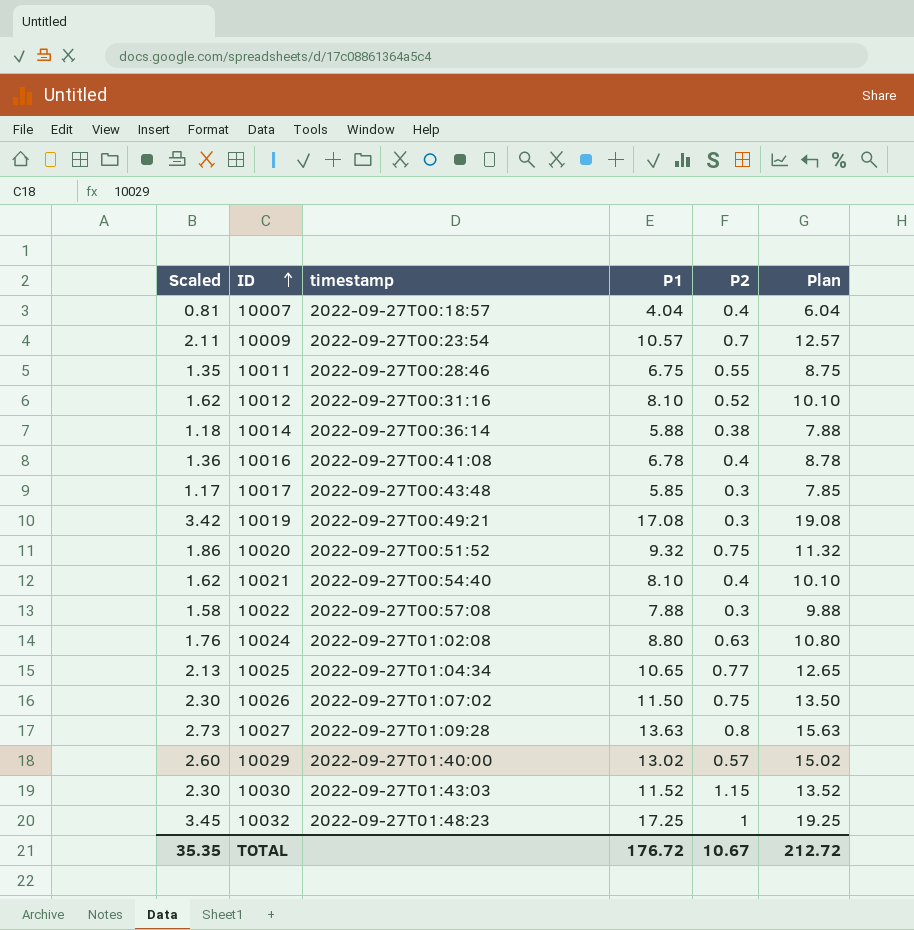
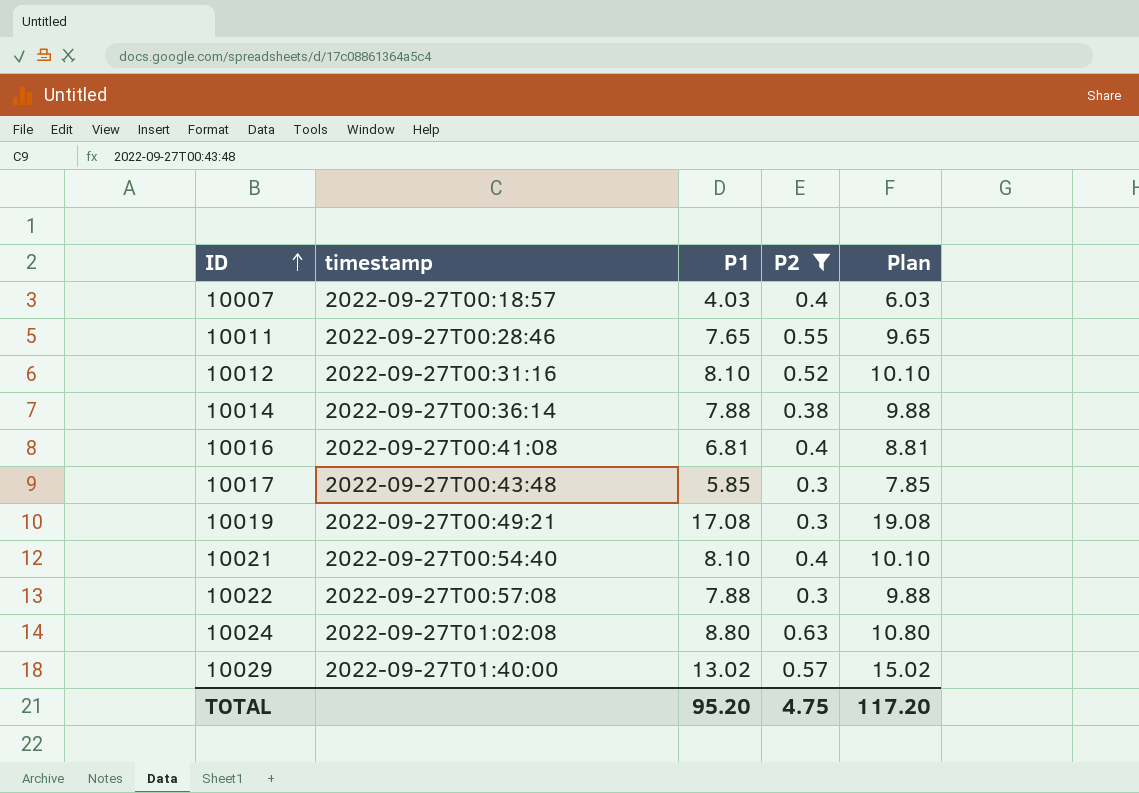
filter: none -> P2 <= 0.63
column Scaled | formula: [P1] * 0.2 -> none
10007 | P1: 4.04 -> 4.03
10007 | Plan: 6.04 -> 6.03
10011 | P1: 6.75 -> 7.65
10011 | Plan: 8.75 -> 9.65
10014 | P1: 5.88 -> 7.88
10014 | Plan: 7.88 -> 9.88
10016 | P1: 6.78 -> 6.81
10016 | Plan: 8.78 -> 8.81
TOTAL | P1: 176.72 -> 95.20
TOTAL | P2: 10.67 -> 4.75
TOTAL | Plan: 212.72 -> 117.20

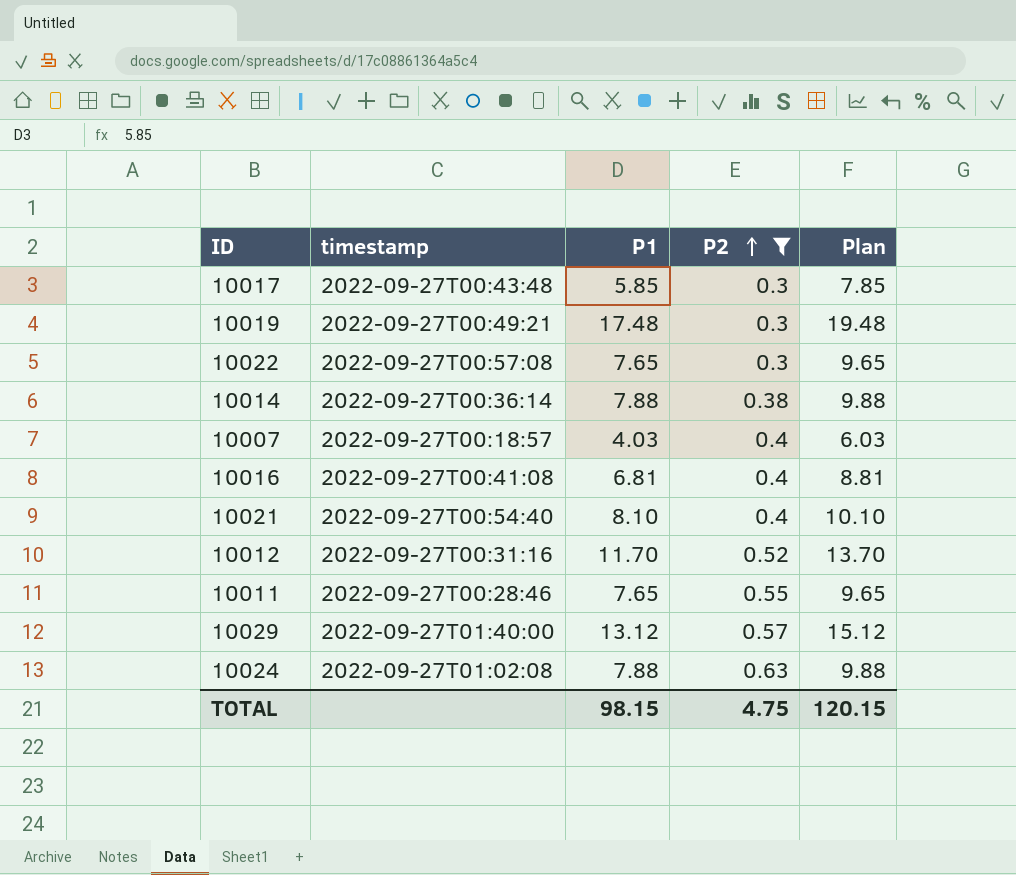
row order: ID ascending -> P2 ascending
10019 | P1: 17.08 -> 17.48
10019 | Plan: 19.08 -> 19.48
10022 | P1: 7.88 -> 7.65
10022 | Plan: 9.88 -> 9.65
10012 | P1: 8.10 -> 11.70
10012 | Plan: 10.10 -> 13.70
10029 | P1: 13.02 -> 13.12
10029 | Plan: 15.02 -> 15.12
10024 | P1: 8.80 -> 7.88
10024 | Plan: 10.80 -> 9.88
TOTAL | P1: 95.20 -> 98.15
TOTAL | Plan: 117.20 -> 120.15

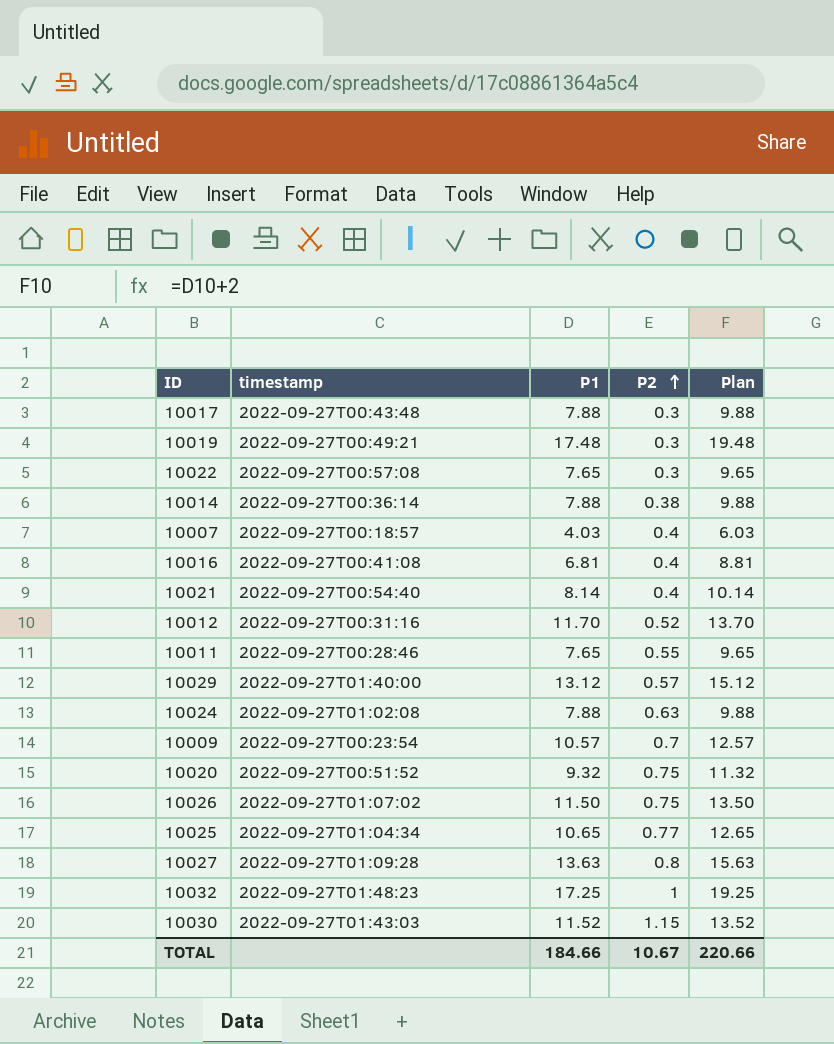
filter: P2 <= 0.63 -> none
10017 | P1: 5.85 -> 7.88
10017 | Plan: 7.85 -> 9.88
10021 | P1: 8.10 -> 8.14
10021 | Plan: 10.10 -> 10.14
TOTAL | P1: 98.15 -> 184.66
TOTAL | P2: 4.75 -> 10.67
TOTAL | Plan: 120.15 -> 220.66

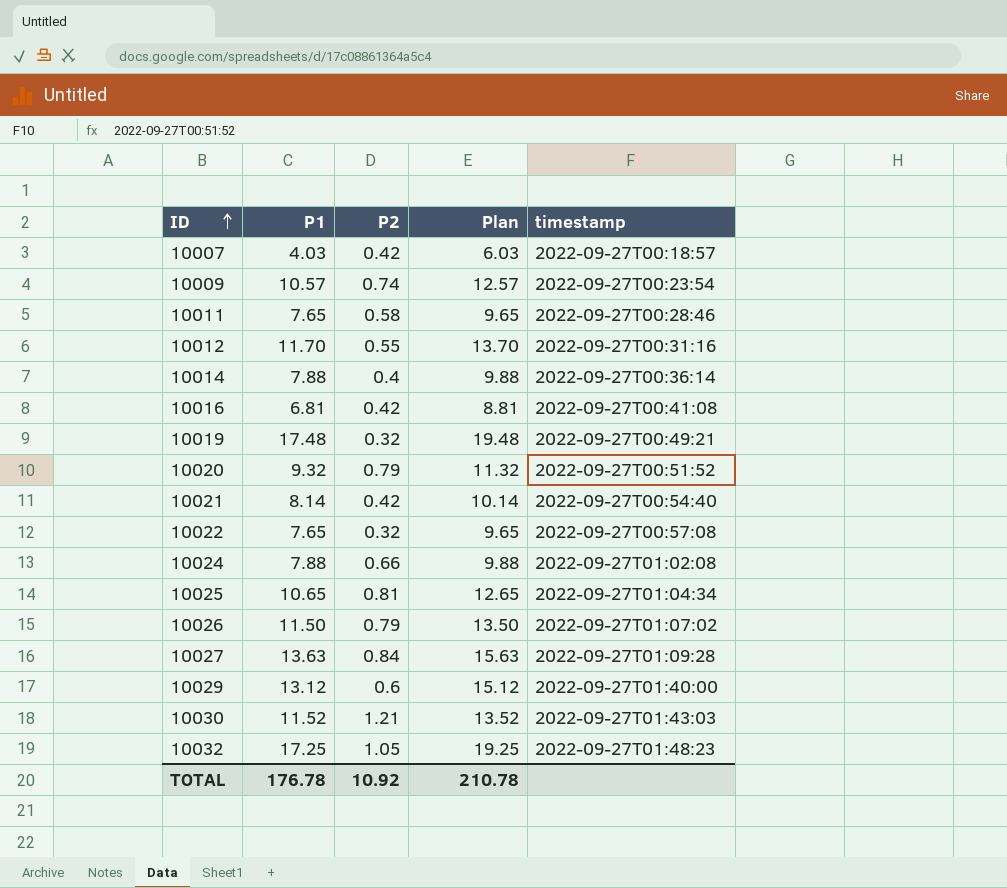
row order: P2 ascending -> ID ascending
column timestamp | position: 2 -> 5
row 10017: 2022-09-27T00:43:48 | 7.88 | 0.3 | 9.88 -> none
10007 | P2: 0.4 -> 0.42
10009 | P2: 0.7 -> 0.74
10011 | P2: 0.55 -> 0.58
10012 | P2: 0.52 -> 0.55
10014 | P2: 0.38 -> 0.4
10016 | P2: 0.4 -> 0.42
10019 | P2: 0.3 -> 0.32
10020 | P2: 0.75 -> 0.79
10021 | P2: 0.4 -> 0.42
10022 | P2: 0.3 -> 0.32
10024 | P2: 0.63 -> 0.66
10025 | P2: 0.77 -> 0.81
10026 | P2: 0.75 -> 0.79
10027 | P2: 0.8 -> 0.84
10029 | P2: 0.57 -> 0.6
10030 | P2: 1.15 -> 1.21
10032 | P2: 1 -> 1.05
TOTAL | P1: 184.66 -> 176.78
TOTAL | P2: 10.67 -> 10.92
TOTAL | Plan: 220.66 -> 210.78

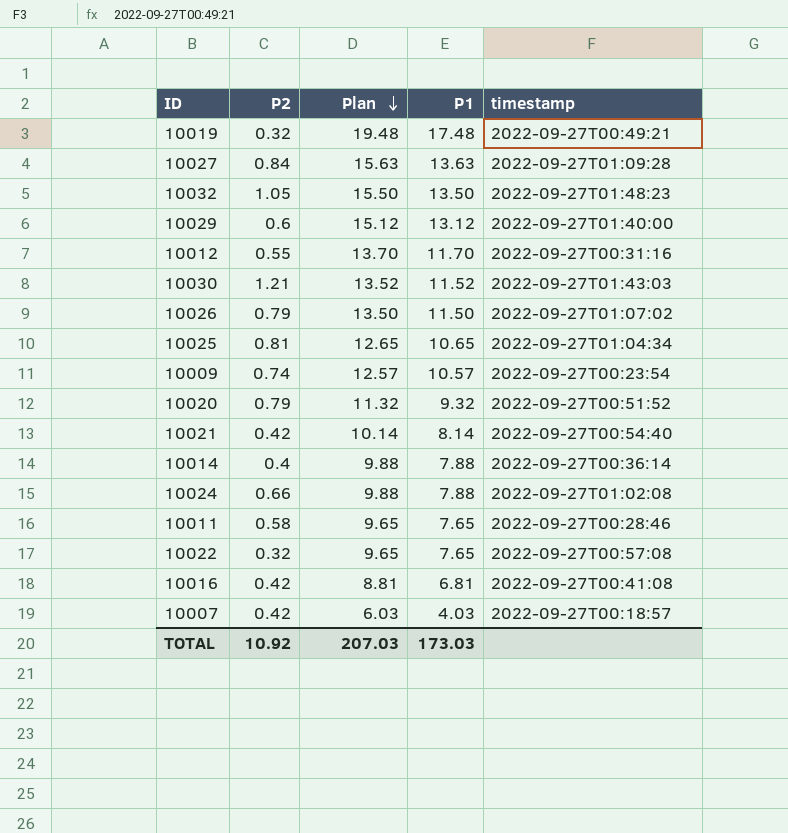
row order: ID ascending -> Plan descending
column P1 | position: 2 -> 4
10032 | Plan: 19.25 -> 15.50
10032 | P1: 17.25 -> 13.50
TOTAL | Plan: 210.78 -> 207.03
TOTAL | P1: 176.78 -> 173.03

